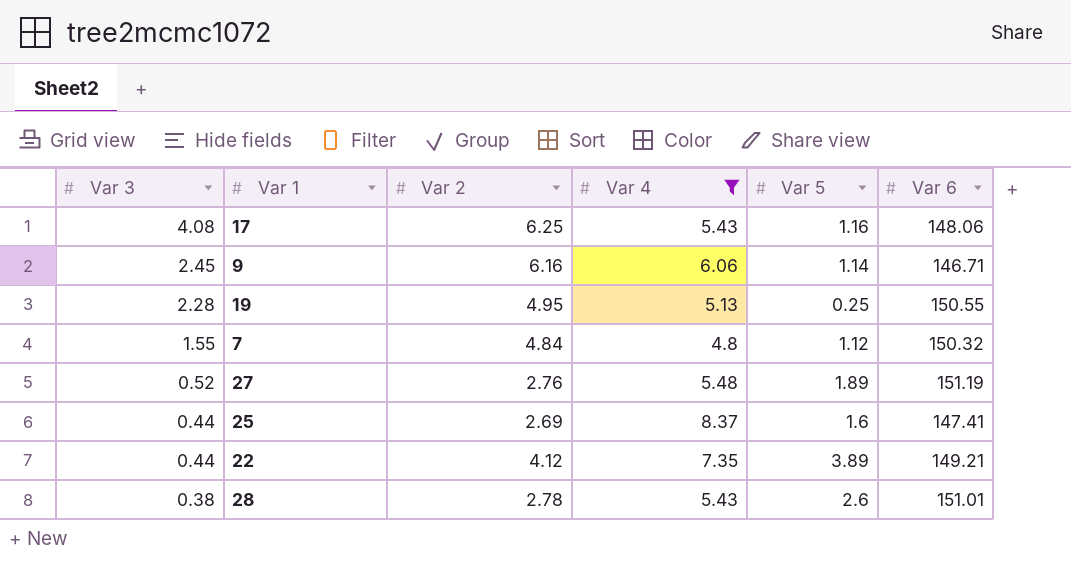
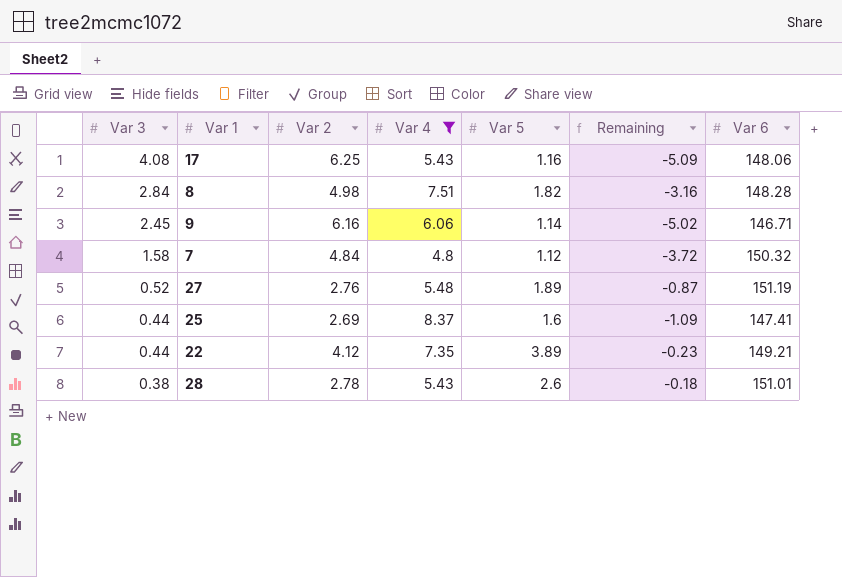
column Remaining | formula: none -> [Var 5] - [Var 2]
row 19: 2.28 | 4.95 | 5.13 | 0.25 | 150.55 -> none
row 8: none -> 2.84 | 4.98 | 7.51 | 1.82 | -3.16 | 148.28
7 | Var 3: 1.55 -> 1.58

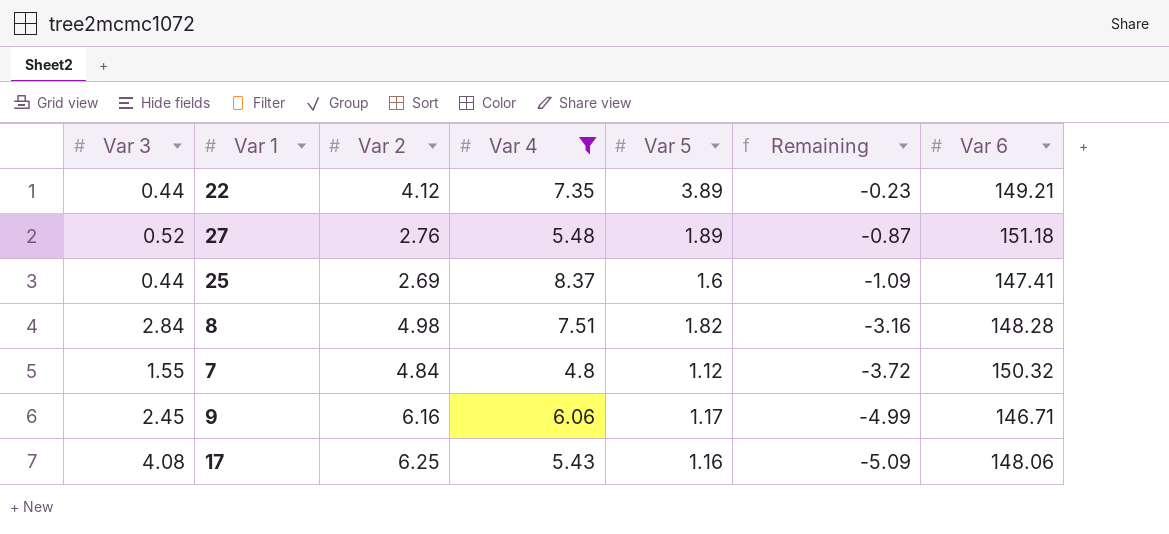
row order: Var 3 descending -> Remaining descending
row 28: 0.38 | 2.78 | 5.43 | 2.6 | -0.18 | 151.01 -> none
27 | Var 6: 151.19 -> 151.18
7 | Var 3: 1.58 -> 1.55
9 | Var 5: 1.14 -> 1.17
9 | Remaining: -5.02 -> -4.99

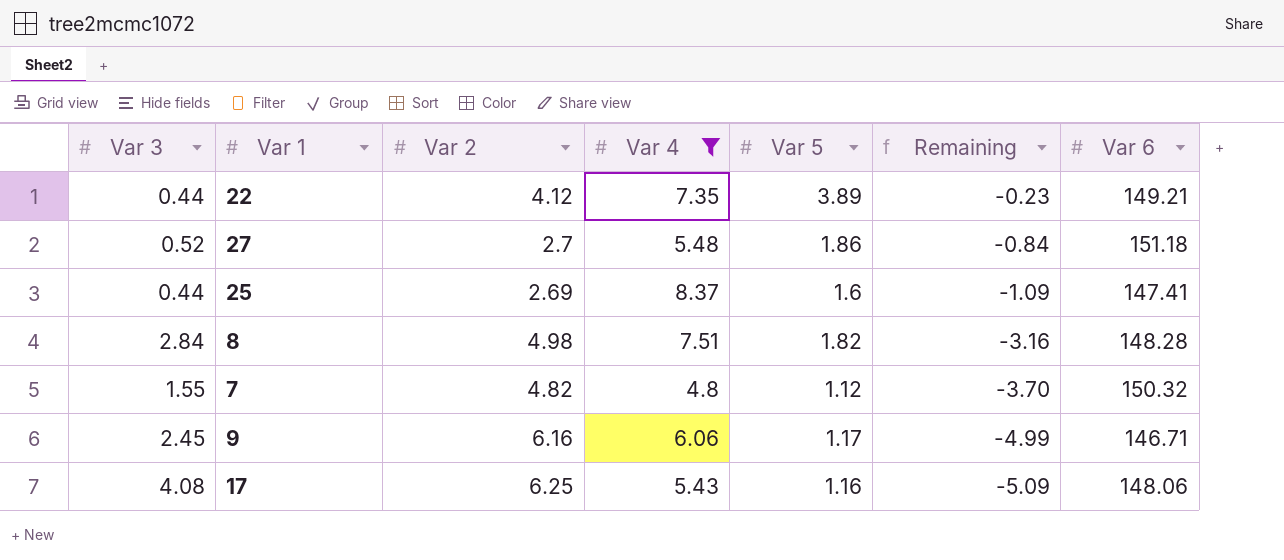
27 | Var 2: 2.76 -> 2.7
27 | Var 5: 1.89 -> 1.86
27 | Remaining: -0.87 -> -0.84
7 | Var 2: 4.84 -> 4.82
7 | Remaining: -3.72 -> -3.70

